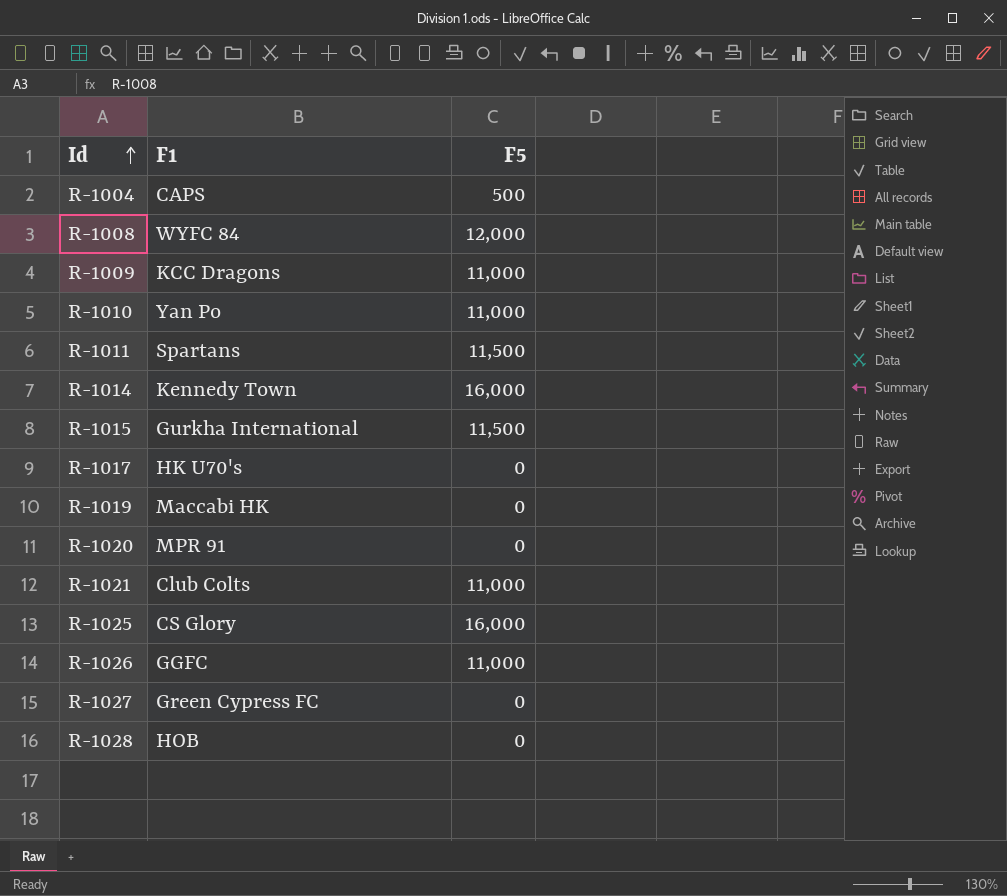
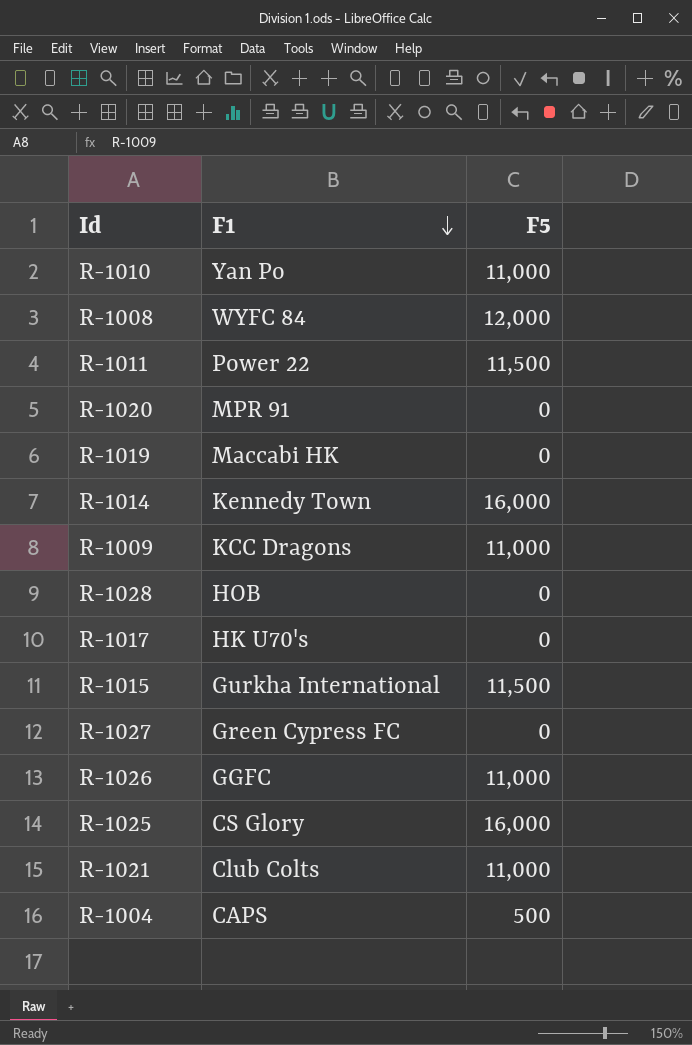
row order: Id ascending -> F1 descending
R-1011 | F1: Spartans -> Power 22

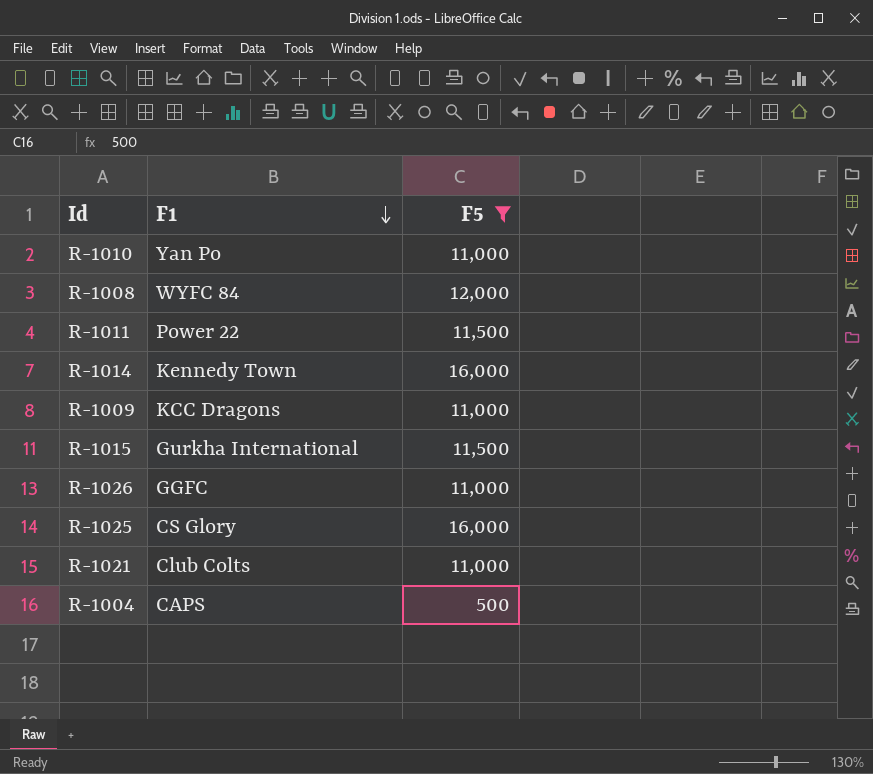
filter: none -> F5 != 0

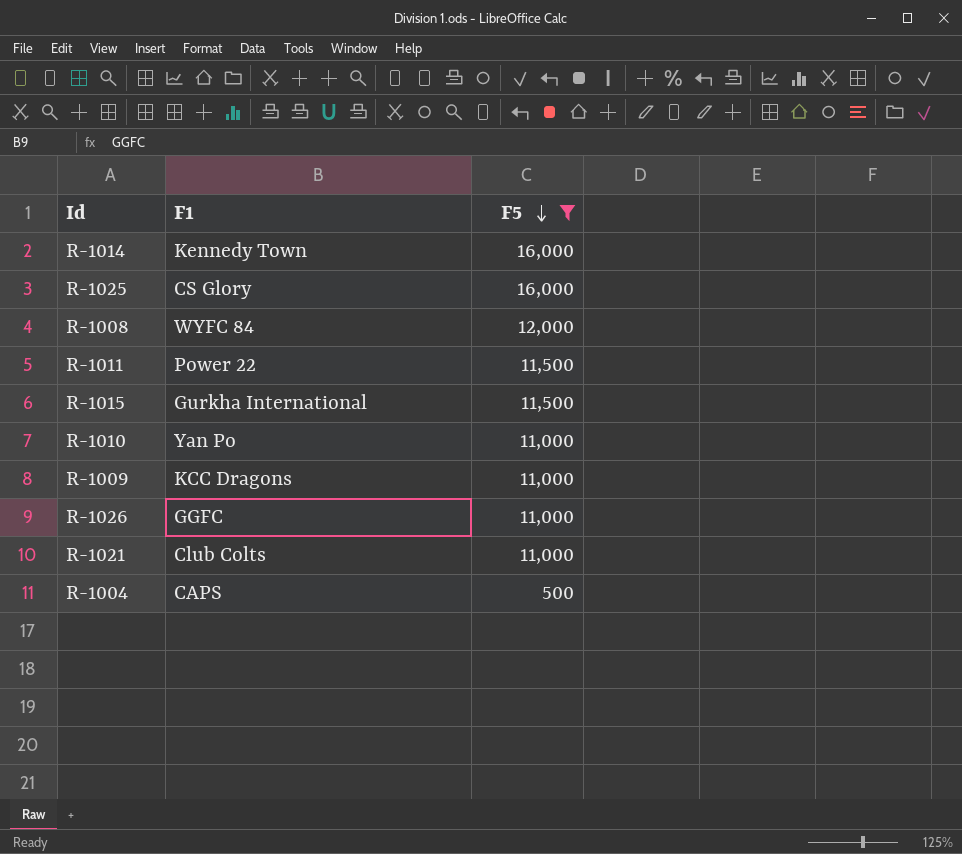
row order: F1 descending -> F5 descending

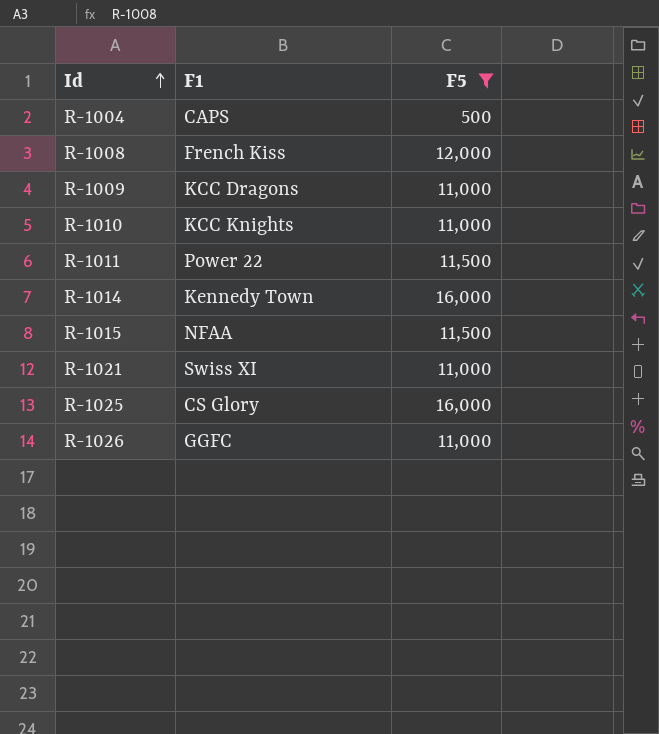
row order: F5 descending -> Id ascending
R-1008 | F1: WYFC 84 -> French Kiss
R-1010 | F1: Yan Po -> KCC Knights
R-1015 | F1: Gurkha International -> NFAA
R-1021 | F1: Club Colts -> Swiss XI

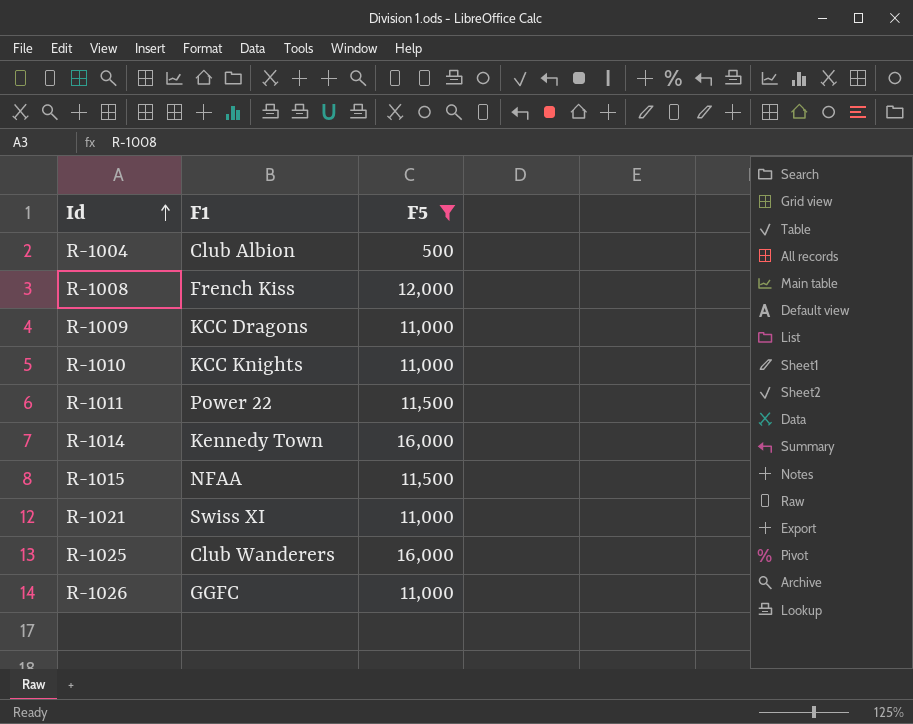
R-1004 | F1: CAPS -> Club Albion
R-1025 | F1: CS Glory -> Club Wanderers

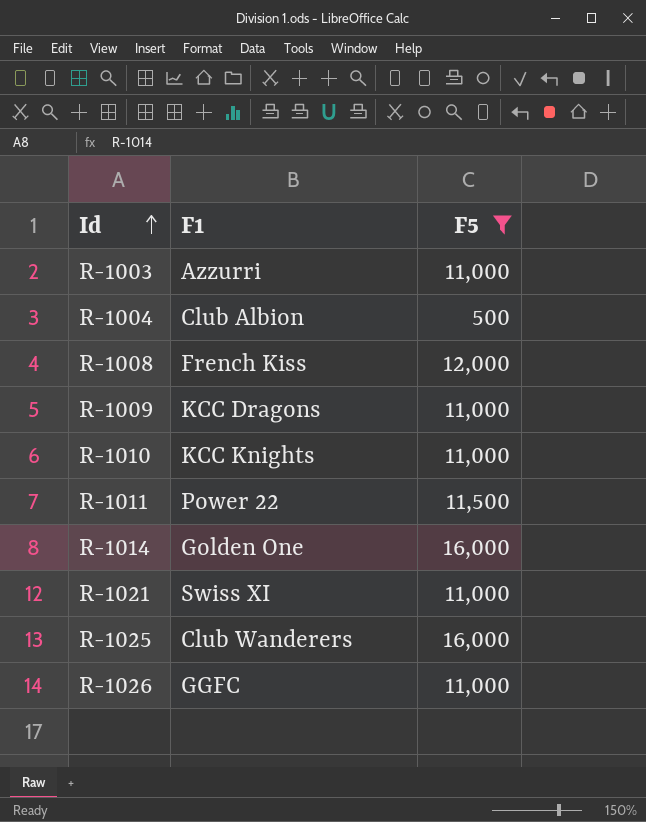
row R-1015: NFAA | 11,500 -> none
row R-1003: none -> Azzurri | 11,000
R-1014 | F1: Kennedy Town -> Golden One

